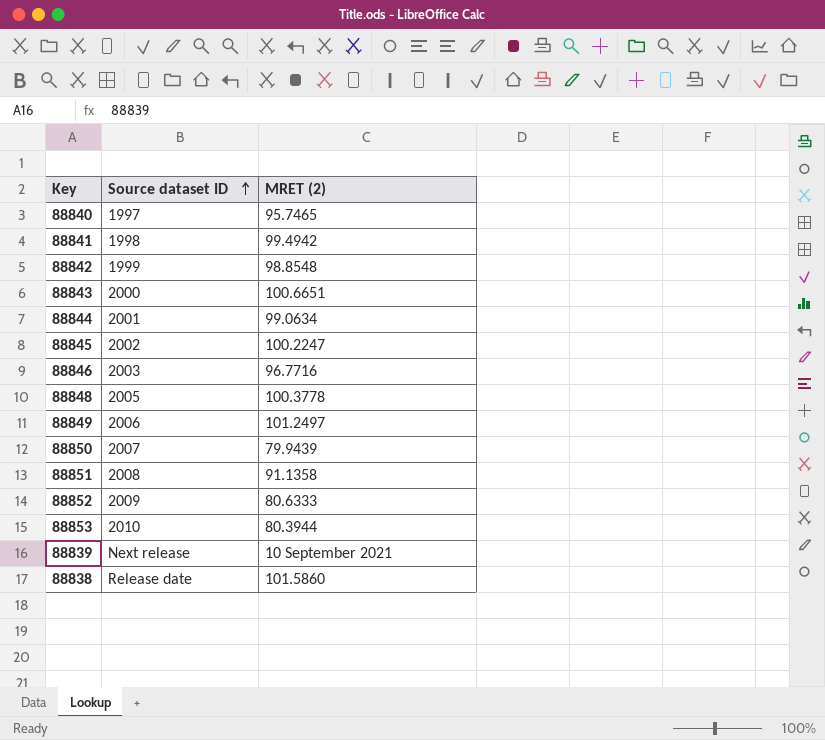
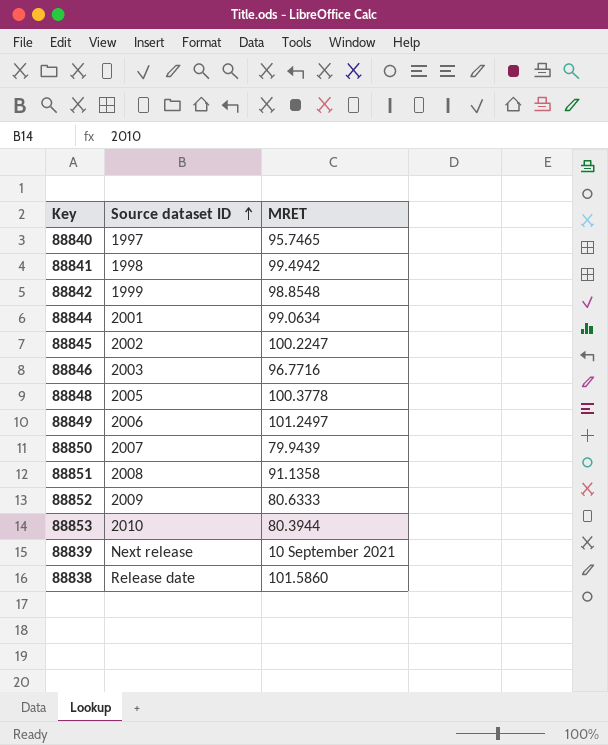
column name: MRET (2) -> MRET
row 88843: 2000 | 100.6651 -> none

